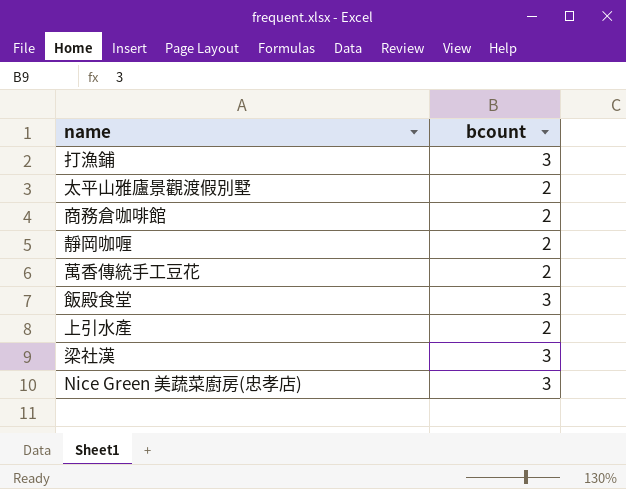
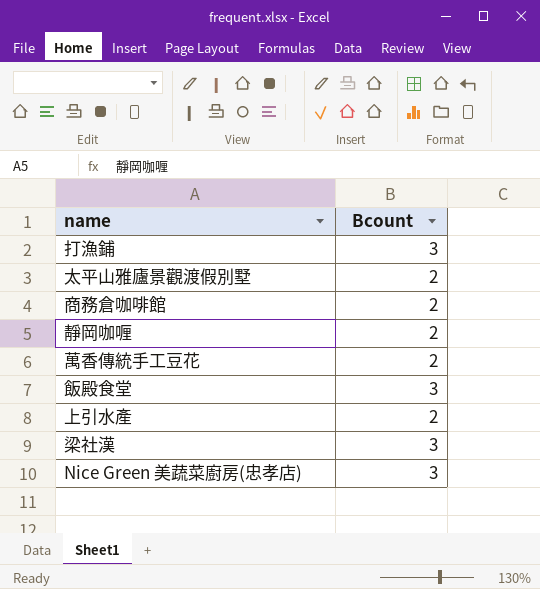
column name: bcount -> Bcount

